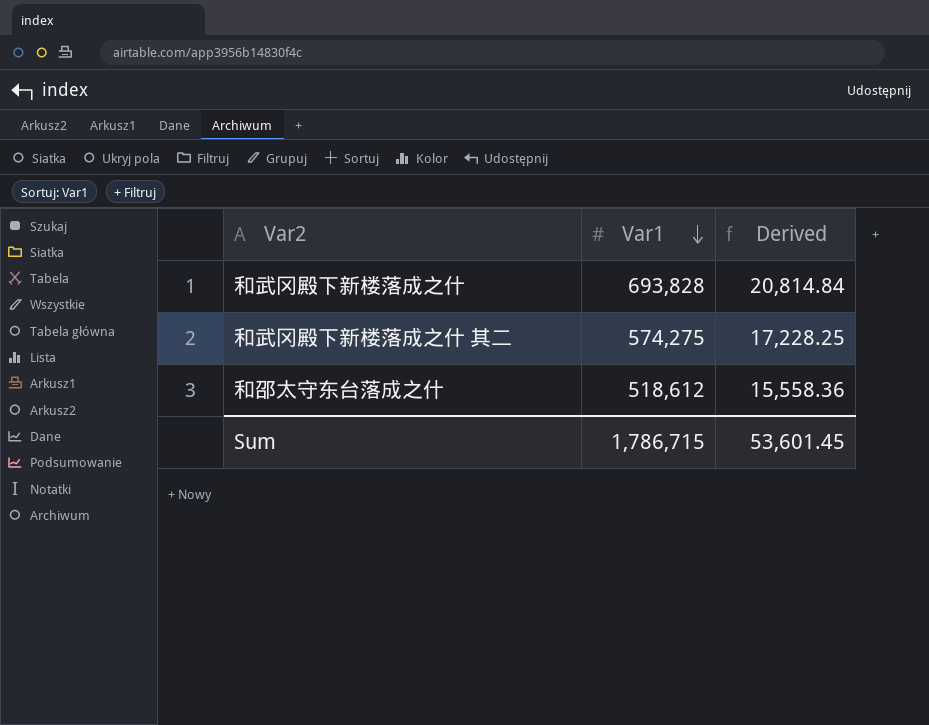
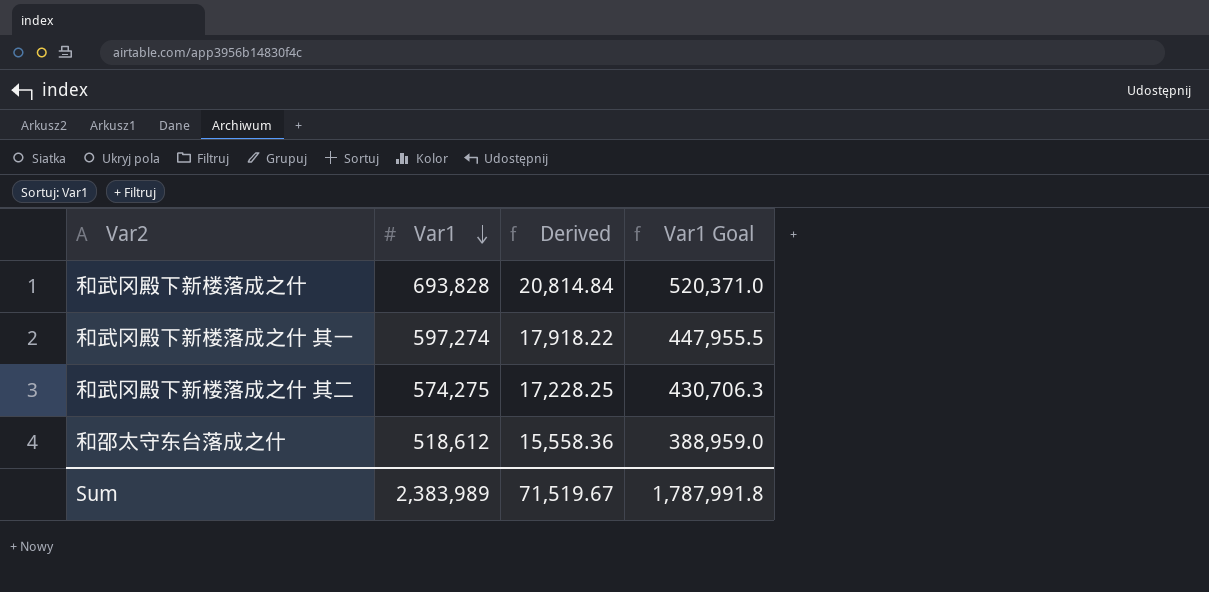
column Var1 Goal | formula: none -> [Var1] * 0.75
row 和武冈殿下新楼落成之什 其一: none -> 597,274 | 17,918.22 | 447,955.5
Sum | Var1: 1,786,715 -> 2,383,989
Sum | Derived: 53,601.45 -> 71,519.67

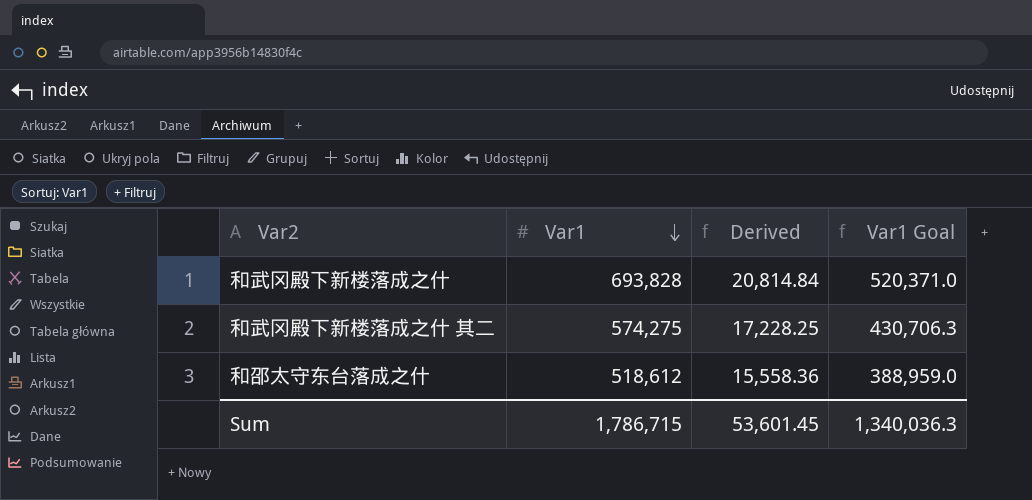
row 和武冈殿下新楼落成之什 其一: 597,274 | 17,918.22 | 447,955.5 -> none
Sum | Var1: 2,383,989 -> 1,786,715
Sum | Derived: 71,519.67 -> 53,601.45
Sum | Var1 Goal: 1,787,991.8 -> 1,340,036.3

